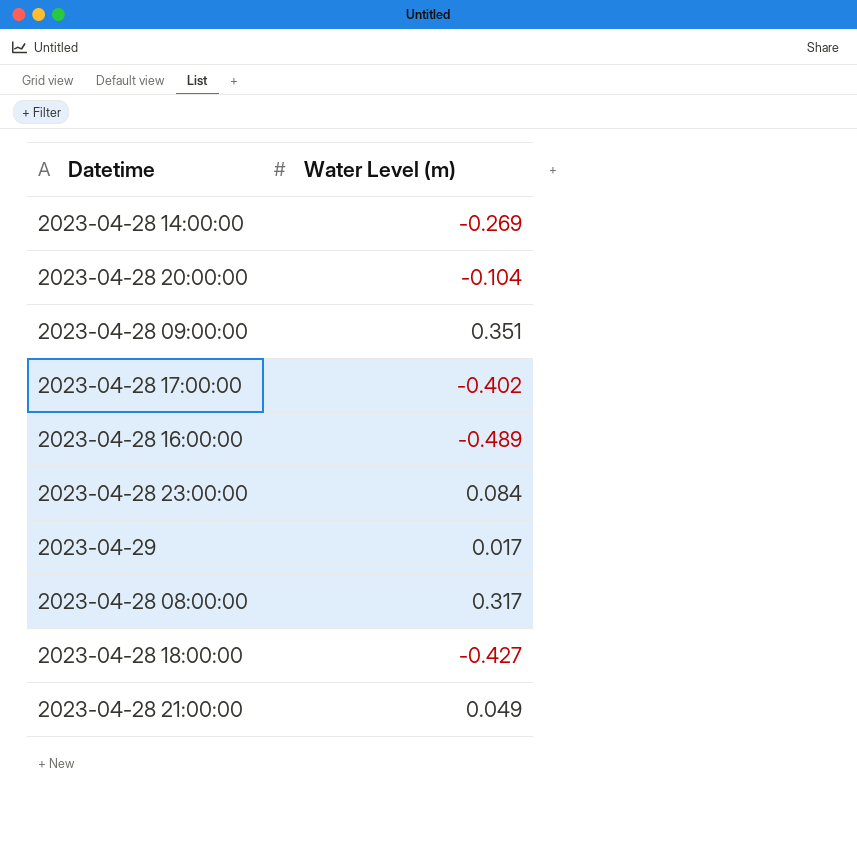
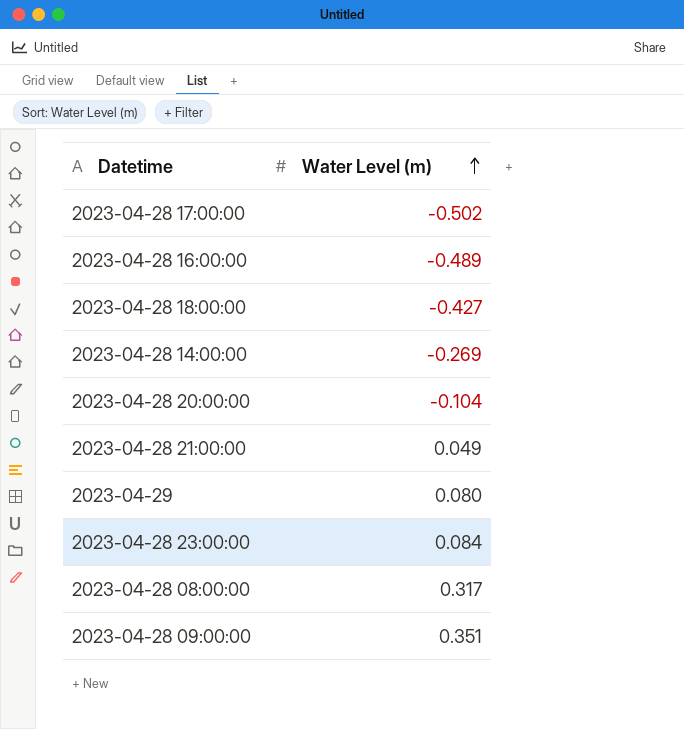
row order: none -> Water Level (m) ascending
2023-04-28 17:00:00 | Water Level (m): -0.402 -> -0.502
2023-04-29 | Water Level (m): 0.017 -> 0.080

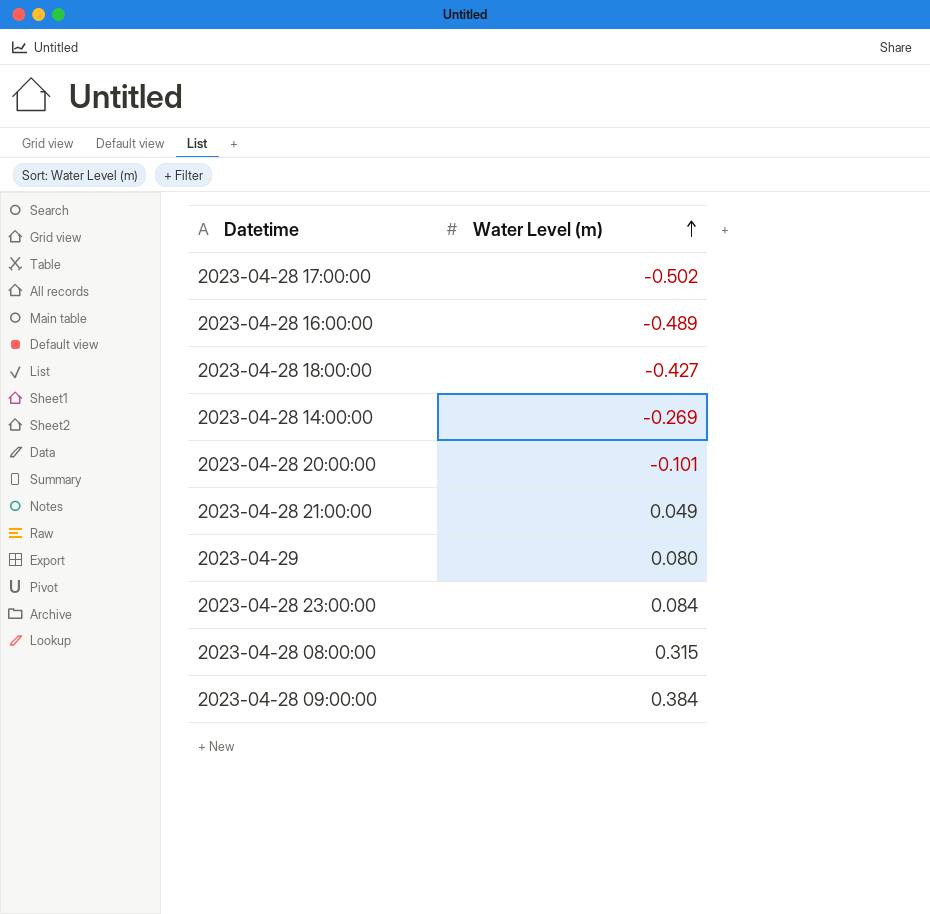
2023-04-28 20:00:00 | Water Level (m): -0.104 -> -0.101
2023-04-28 08:00:00 | Water Level (m): 0.317 -> 0.315
2023-04-28 09:00:00 | Water Level (m): 0.351 -> 0.384

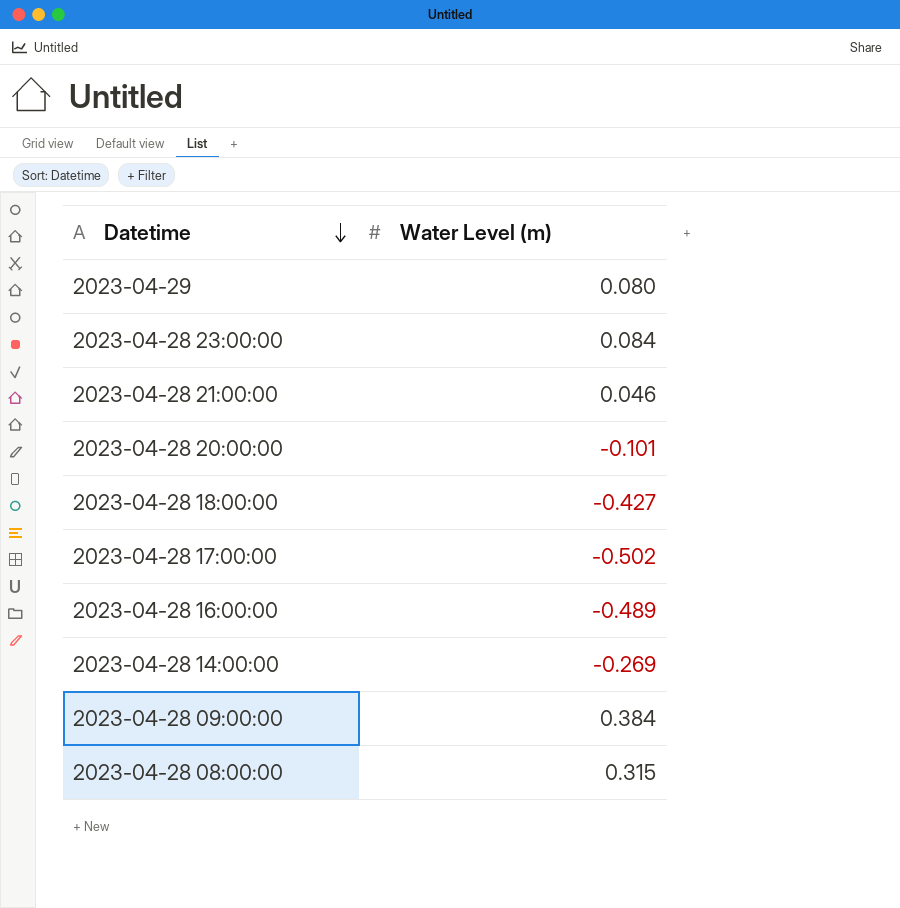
row order: Water Level (m) ascending -> Datetime descending
2023-04-28 21:00:00 | Water Level (m): 0.049 -> 0.046

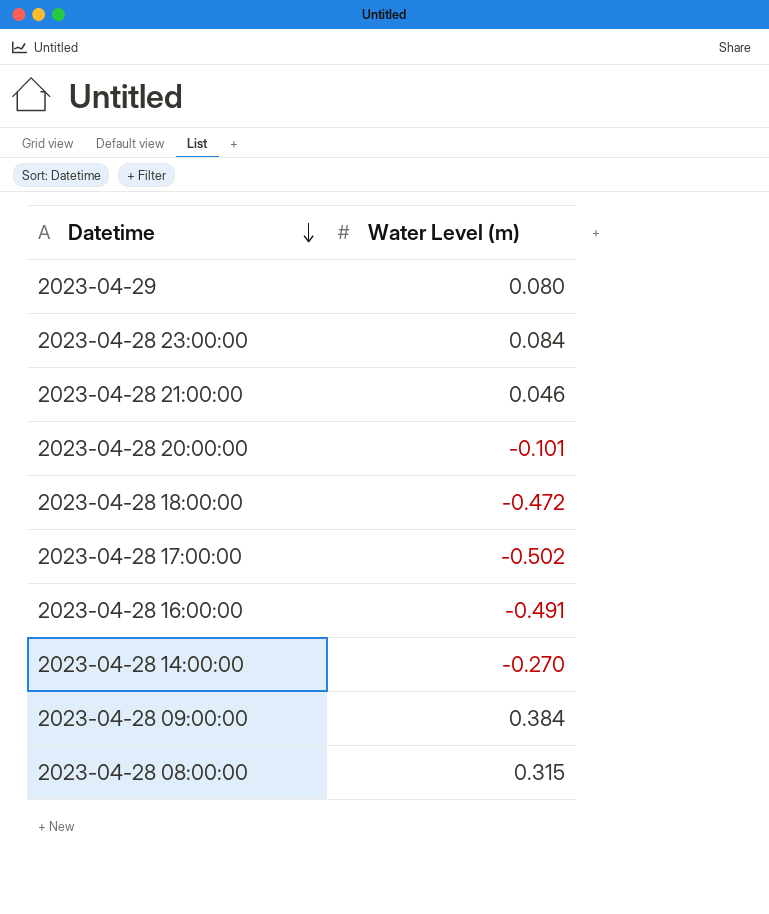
2023-04-28 18:00:00 | Water Level (m): -0.427 -> -0.472
2023-04-28 16:00:00 | Water Level (m): -0.489 -> -0.491
2023-04-28 14:00:00 | Water Level (m): -0.269 -> -0.270

